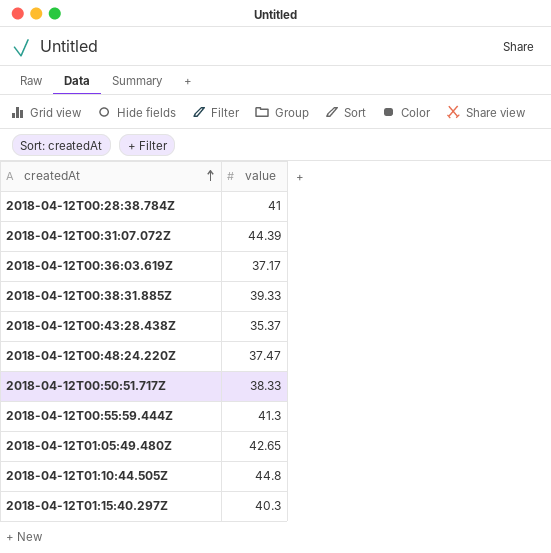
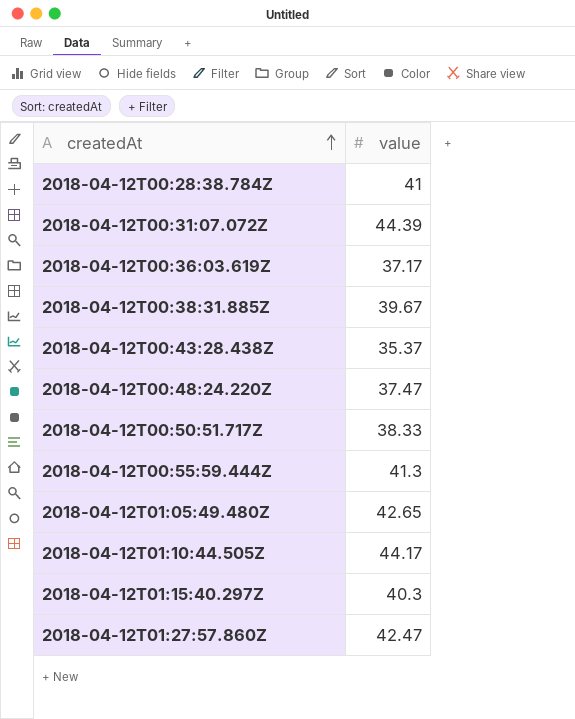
2018-04-12T00:38:31.885Z | value: 39.33 -> 39.67
2018-04-12T01:10:44.505Z | value: 44.8 -> 44.17
row 2018-04-12T01:27:57.860Z: none -> 42.47

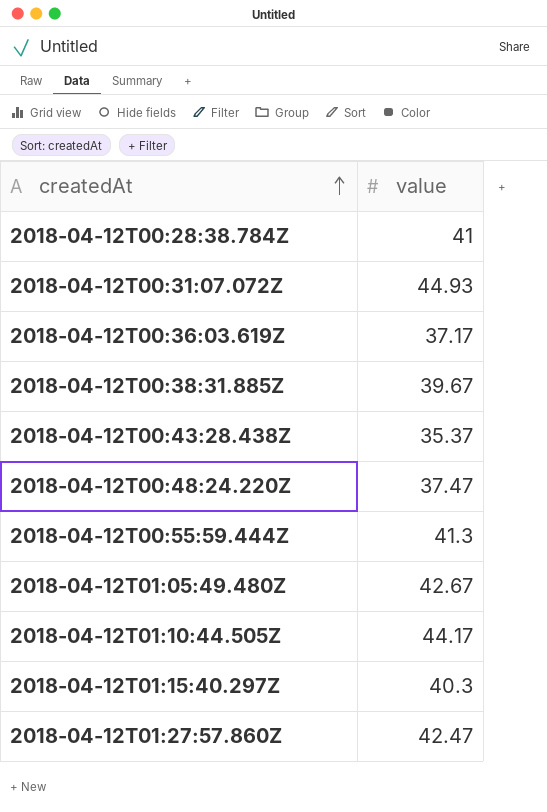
row 2018-04-12T00:50:51.717Z: 38.33 -> none
2018-04-12T00:31:07.072Z | value: 44.39 -> 44.93
2018-04-12T01:05:49.480Z | value: 42.65 -> 42.67

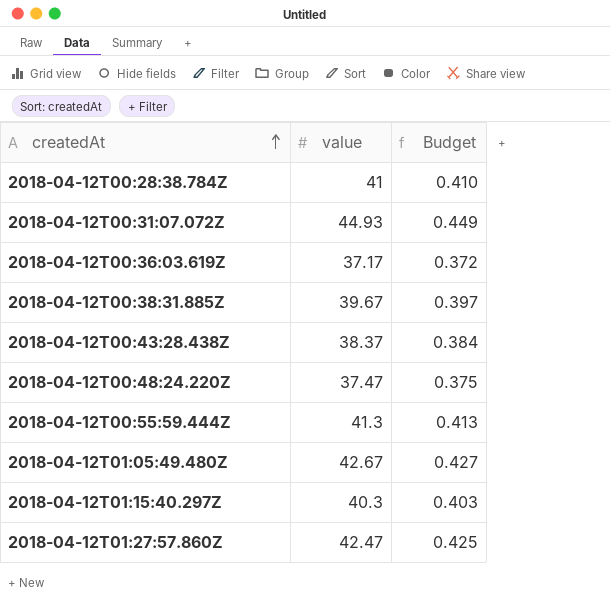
column Budget | formula: none -> [value] * 0.01
row 2018-04-12T01:10:44.505Z: 44.17 -> none
2018-04-12T00:43:28.438Z | value: 35.37 -> 38.37

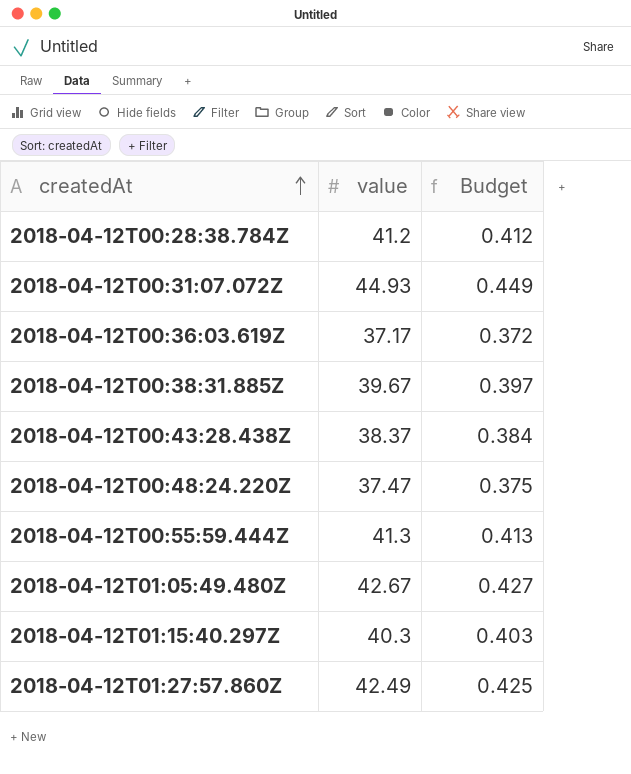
2018-04-12T00:28:38.784Z | value: 41 -> 41.2
2018-04-12T00:28:38.784Z | Budget: 0.410 -> 0.412
2018-04-12T01:27:57.860Z | value: 42.47 -> 42.49

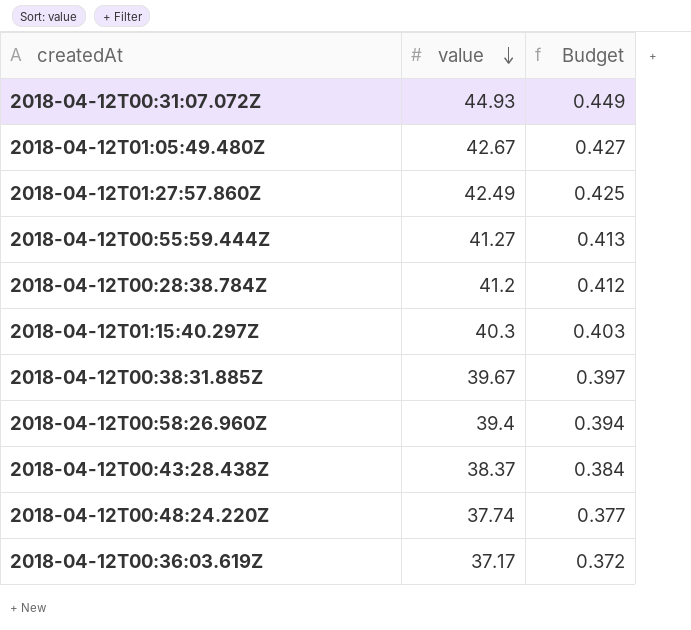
row order: createdAt ascending -> value descending
2018-04-12T00:55:59.444Z | value: 41.3 -> 41.27
row 2018-04-12T00:58:26.960Z: none -> 39.4 | 0.394
2018-04-12T00:48:24.220Z | value: 37.47 -> 37.74
2018-04-12T00:48:24.220Z | Budget: 0.375 -> 0.377

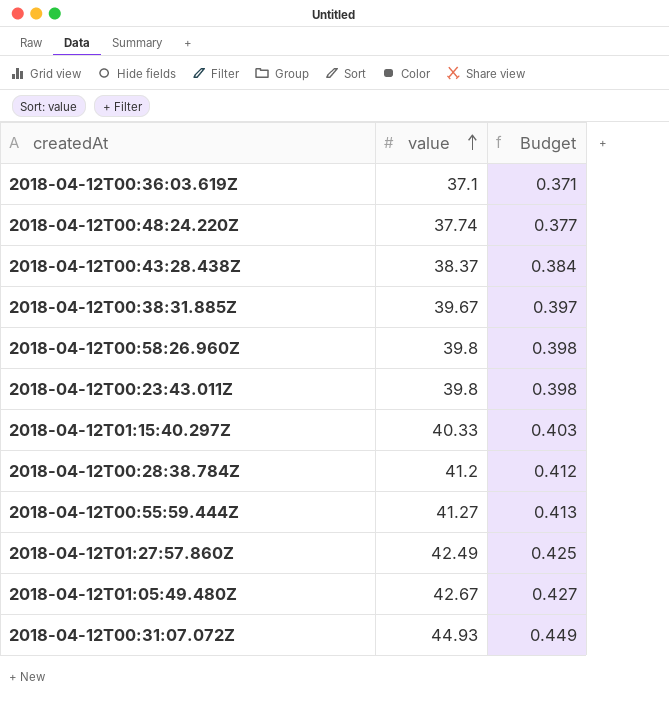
row order: value descending -> value ascending
2018-04-12T00:36:03.619Z | value: 37.17 -> 37.1
2018-04-12T00:36:03.619Z | Budget: 0.372 -> 0.371
2018-04-12T00:58:26.960Z | value: 39.4 -> 39.8
2018-04-12T00:58:26.960Z | Budget: 0.394 -> 0.398
row 2018-04-12T00:23:43.011Z: none -> 39.8 | 0.398
2018-04-12T01:15:40.297Z | value: 40.3 -> 40.33

